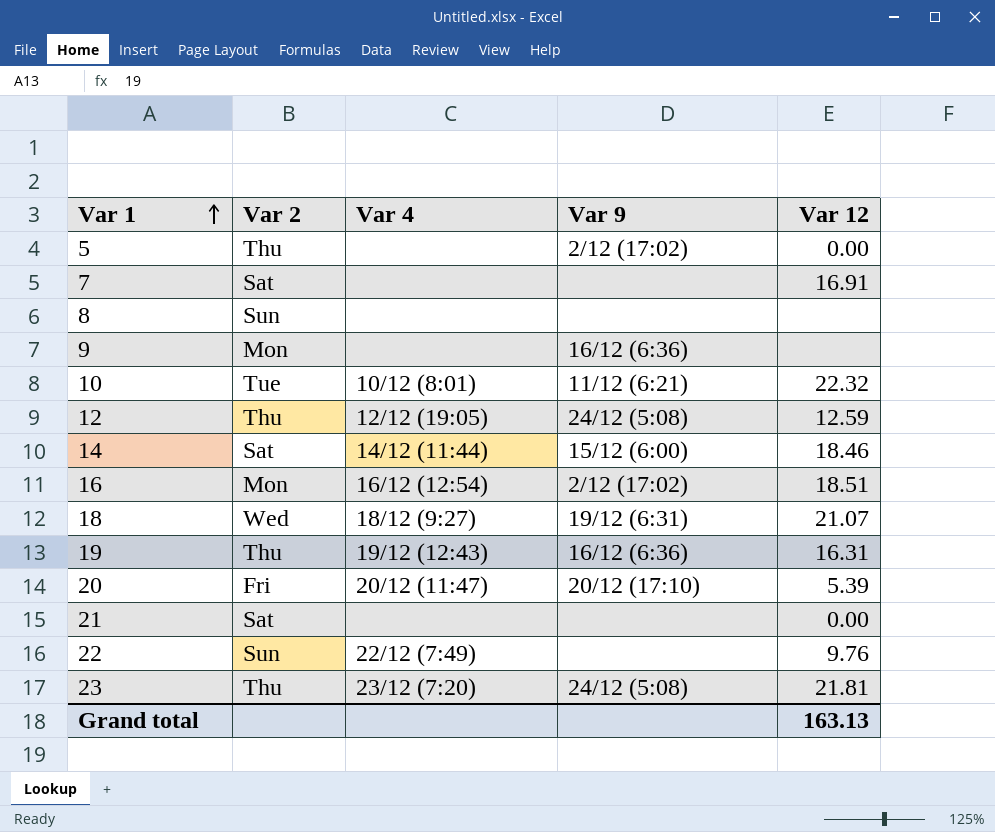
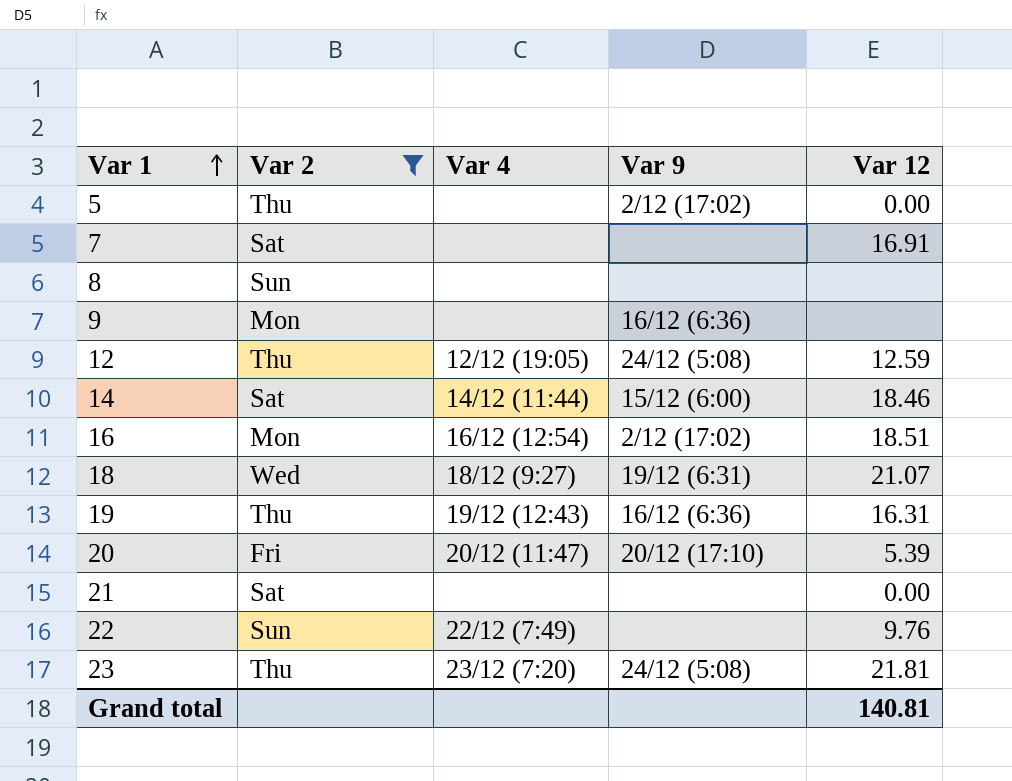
filter: none -> Var 2 != Tue
Grand total | Var 12: 163.13 -> 140.81

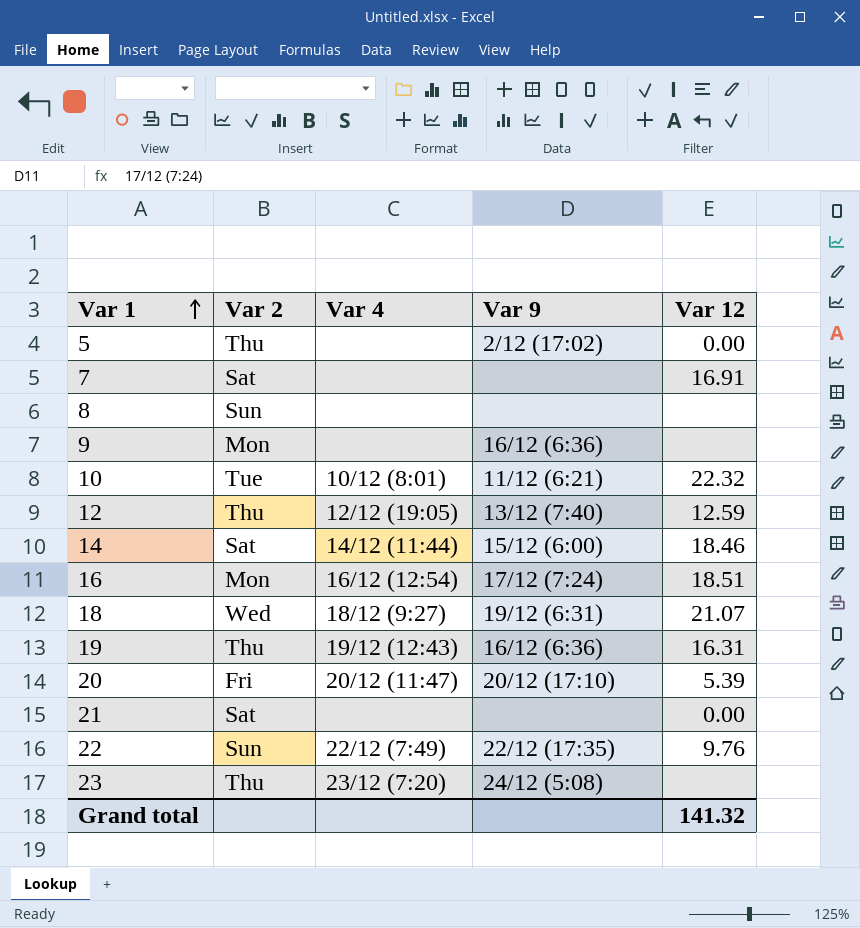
filter: Var 2 != Tue -> none
12 | Var 9: 24/12 (5:08) -> 13/12 (7:40)
16 | Var 9: 2/12 (17:02) -> 17/12 (7:24)
22 | Var 9: none -> 22/12 (17:35)
23 | Var 12: 21.81 -> none
Grand total | Var 12: 140.81 -> 141.32

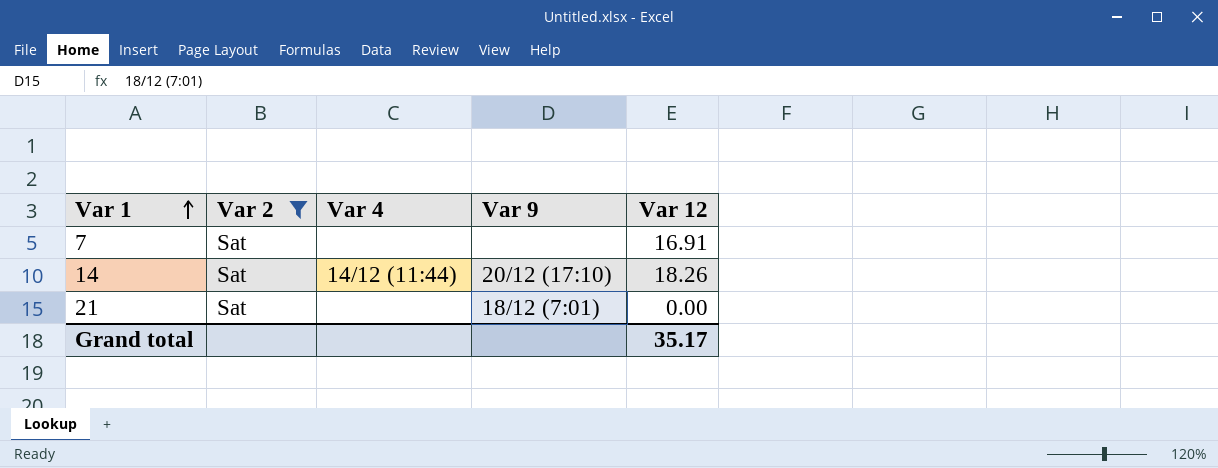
filter: none -> Var 2 = Sat
14 | Var 9: 15/12 (6:00) -> 20/12 (17:10)
14 | Var 12: 18.46 -> 18.26
21 | Var 9: none -> 18/12 (7:01)
Grand total | Var 12: 141.32 -> 35.17

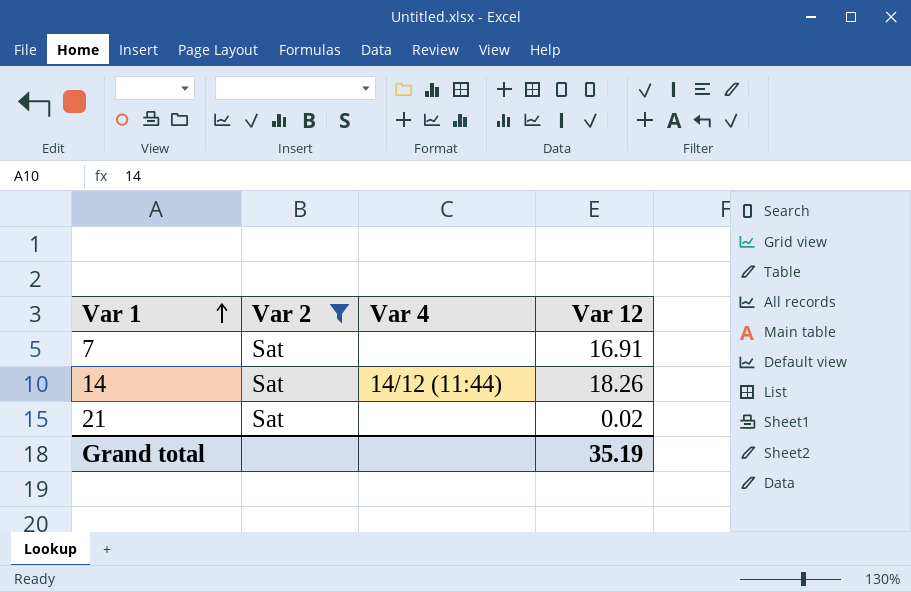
column Var 9 | position: 4 -> none
21 | Var 12: 0.00 -> 0.02
Grand total | Var 12: 35.17 -> 35.19

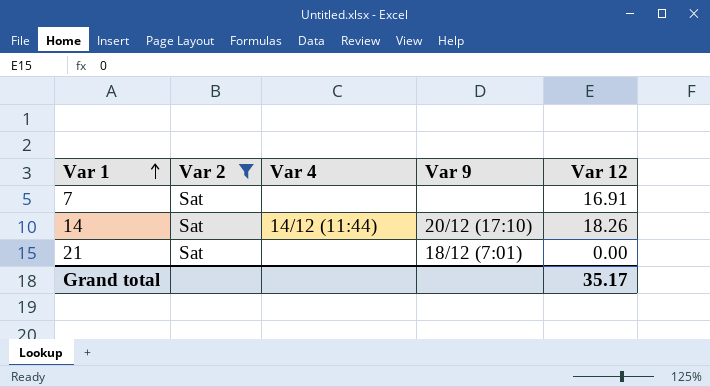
column Var 9 | position: none -> 4
21 | Var 12: 0.02 -> 0.00
Grand total | Var 12: 35.19 -> 35.17

